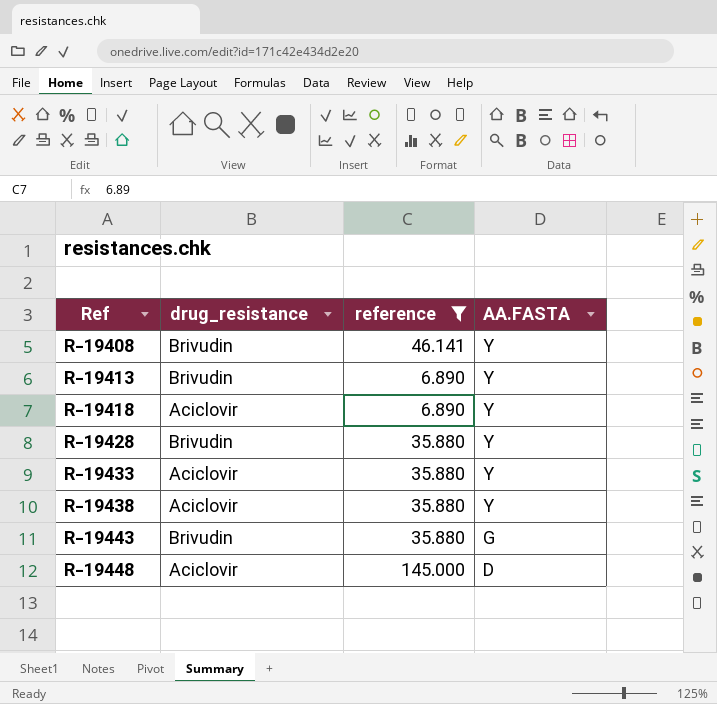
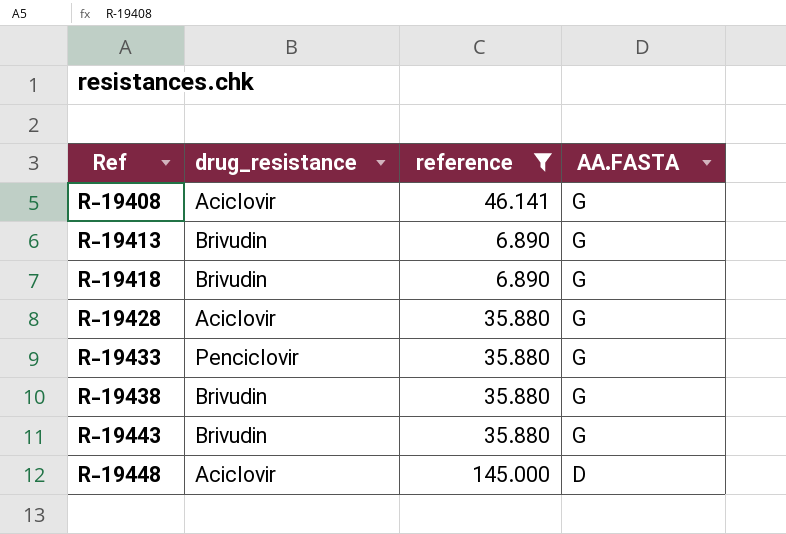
R-19408 | drug_resistance: Brivudin -> Aciclovir
R-19408 | AA.FASTA: Y -> G
R-19413 | AA.FASTA: Y -> G
R-19418 | drug_resistance: Aciclovir -> Brivudin
R-19418 | AA.FASTA: Y -> G
R-19428 | drug_resistance: Brivudin -> Aciclovir
R-19428 | AA.FASTA: Y -> G
R-19433 | drug_resistance: Aciclovir -> Penciclovir
R-19433 | AA.FASTA: Y -> G
R-19438 | drug_resistance: Aciclovir -> Brivudin
R-19438 | AA.FASTA: Y -> G

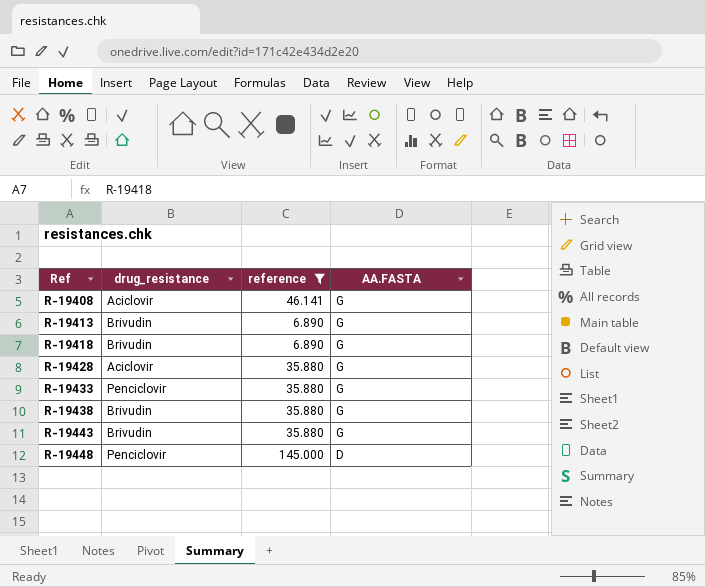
R-19448 | drug_resistance: Aciclovir -> Penciclovir

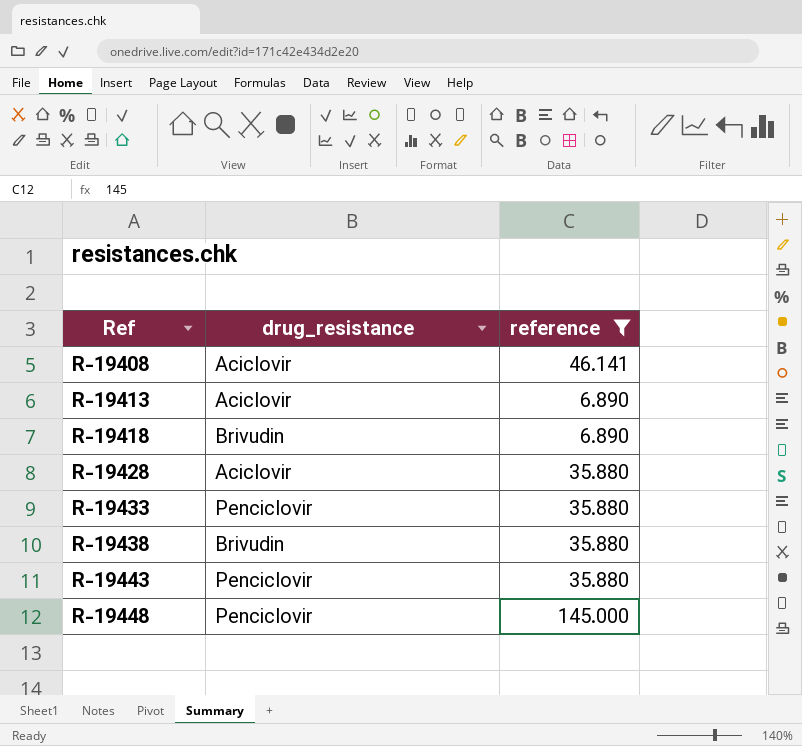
column AA.FASTA | position: 4 -> none
R-19413 | drug_resistance: Brivudin -> Aciclovir
R-19443 | drug_resistance: Brivudin -> Penciclovir

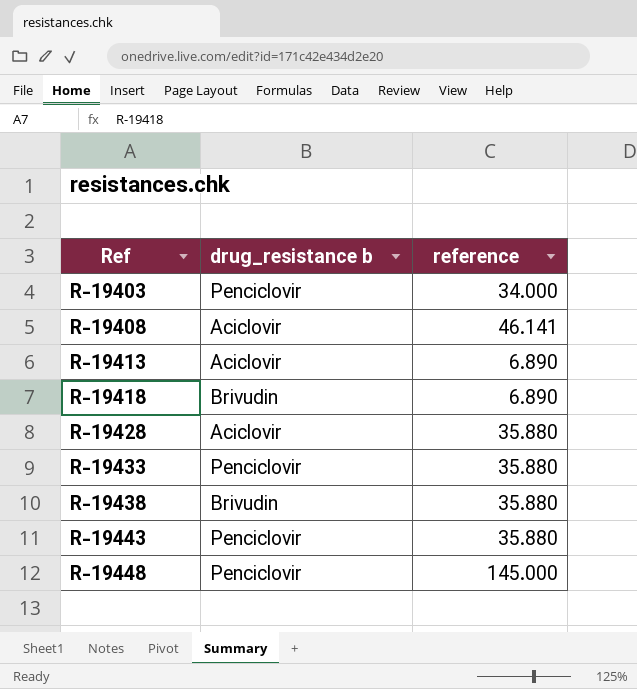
filter: reference != 34.000 -> none
column name: drug_resistance -> drug_resistance b

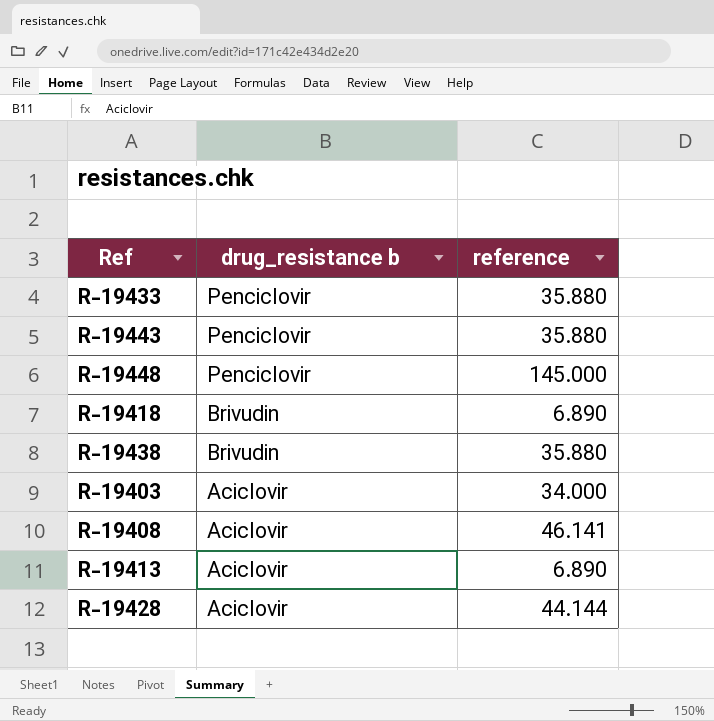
row order: Ref ascending -> drug_resistance b descending
R-19403 | drug_resistance b: Penciclovir -> Aciclovir
R-19428 | reference: 35.880 -> 44.144

